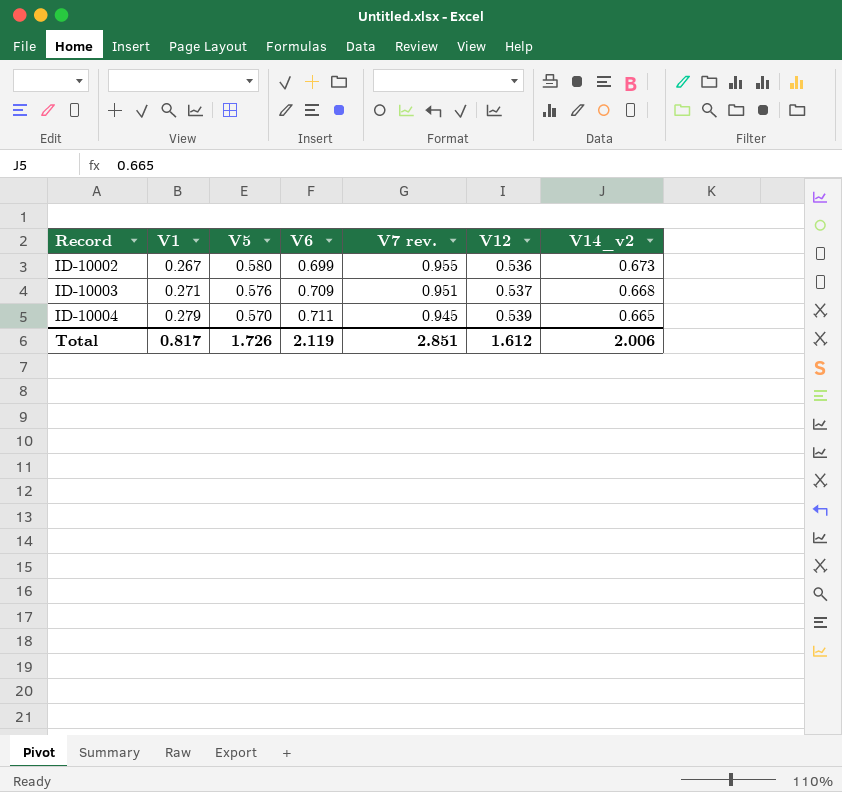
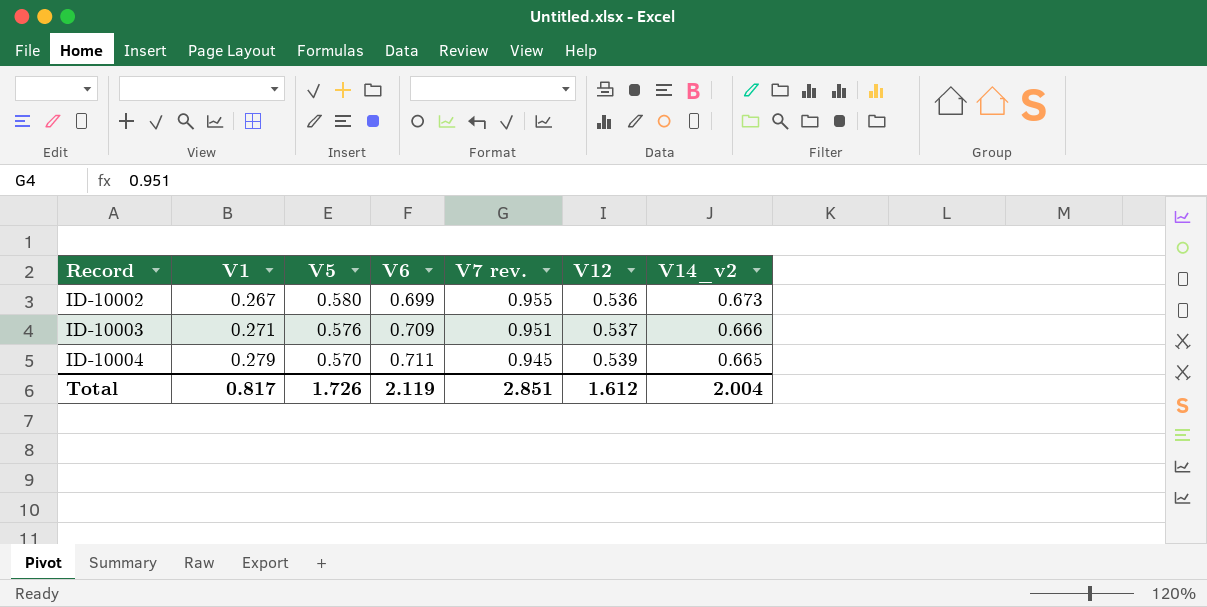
ID-10003 | V14_v2: 0.668 -> 0.666
Total | V14_v2: 2.006 -> 2.004

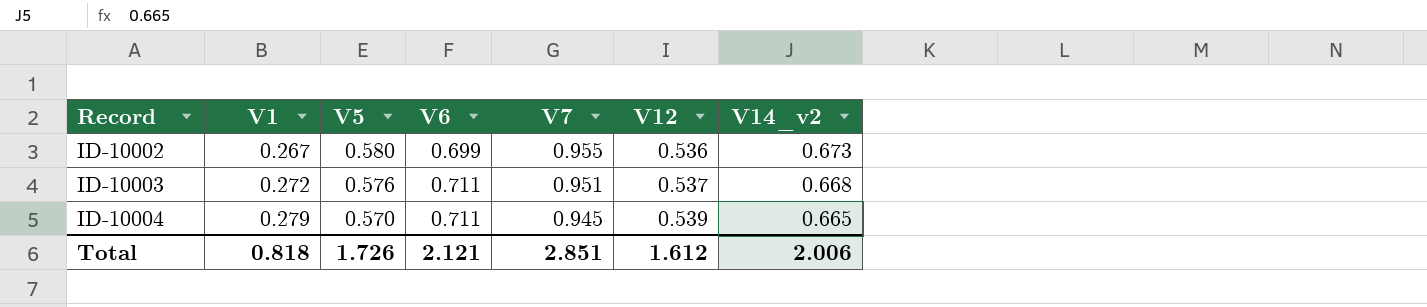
column name: V7 rev. -> V7
ID-10003 | V1: 0.271 -> 0.272
ID-10003 | V6: 0.709 -> 0.711
ID-10003 | V14_v2: 0.666 -> 0.668
Total | V1: 0.817 -> 0.818
Total | V6: 2.119 -> 2.121
Total | V14_v2: 2.004 -> 2.006

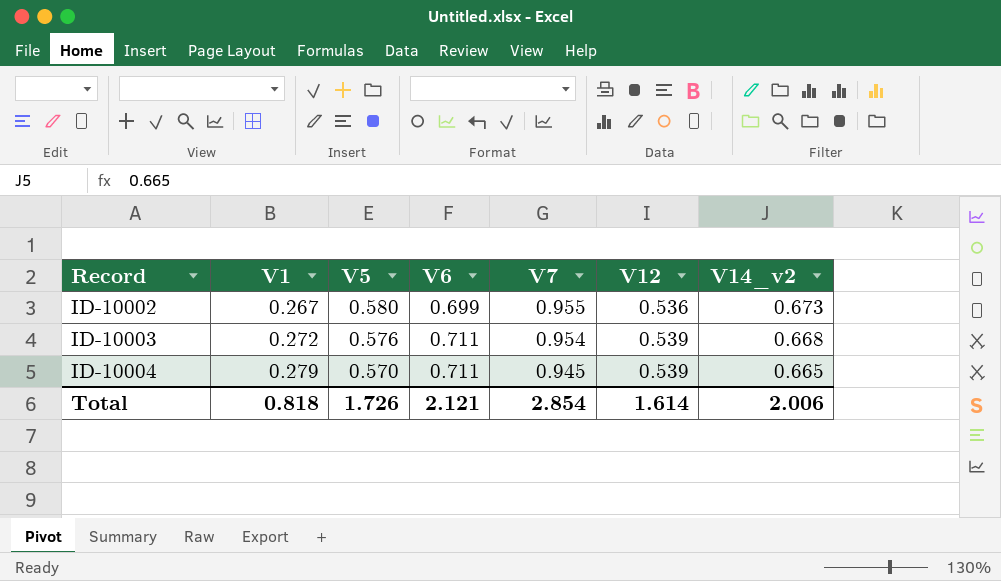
ID-10003 | V7: 0.951 -> 0.954
ID-10003 | V12: 0.537 -> 0.539
Total | V7: 2.851 -> 2.854
Total | V12: 1.612 -> 1.614

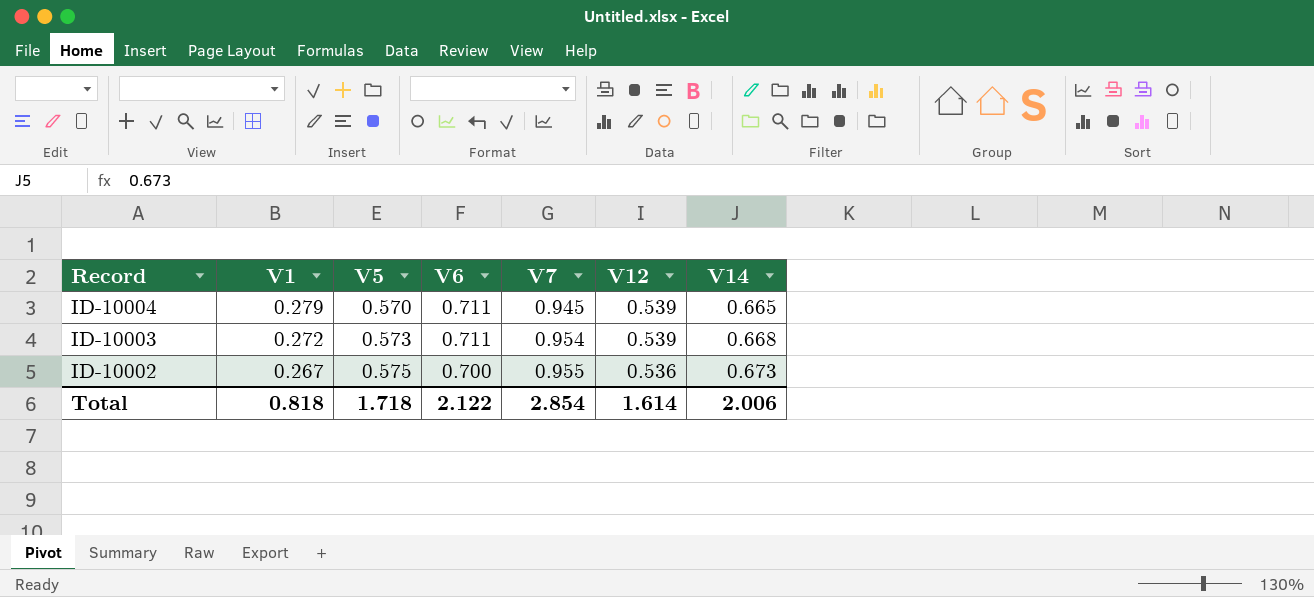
row order: Record ascending -> Record descending
column name: V14_v2 -> V14
ID-10003 | V5: 0.576 -> 0.573
ID-10002 | V5: 0.580 -> 0.575
ID-10002 | V6: 0.699 -> 0.700
Total | V5: 1.726 -> 1.718
Total | V6: 2.121 -> 2.122

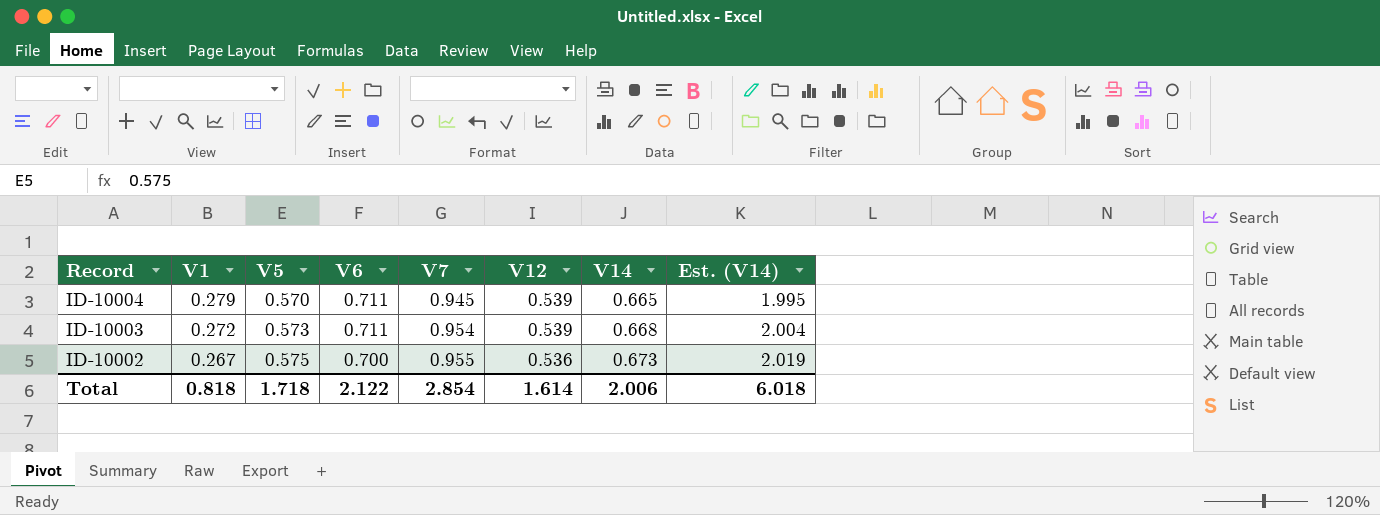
column Est. (V14) | formula: none -> [V14] * 3

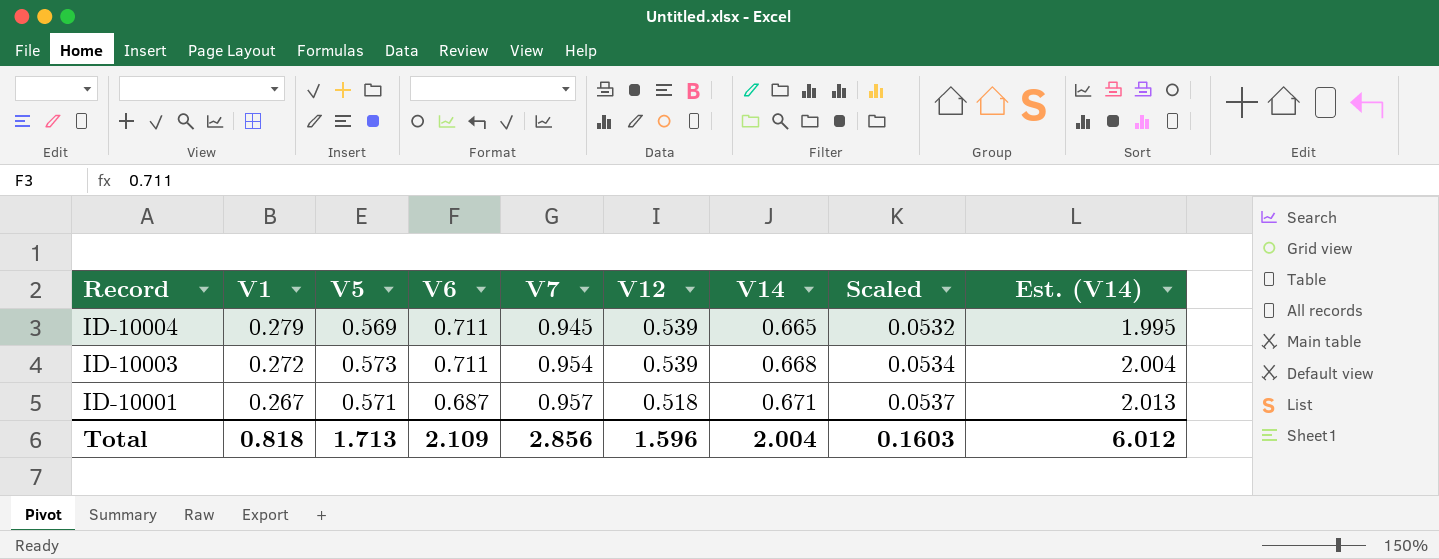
column Scaled | formula: none -> [V14] * 0.08
row ID-10002: 0.267 | 0.575 | 0.700 | 0.955 | 0.536 | 0.673 | 2.019 -> none
ID-10004 | V5: 0.570 -> 0.569
row ID-10001: none -> 0.267 | 0.571 | 0.687 | 0.957 | 0.518 | 0.671 | 0.0537 | 2.013
Total | V5: 1.718 -> 1.713
Total | V6: 2.122 -> 2.109
Total | V7: 2.854 -> 2.856
Total | V12: 1.614 -> 1.596
Total | V14: 2.006 -> 2.004
Total | Est. (V14): 6.018 -> 6.012

